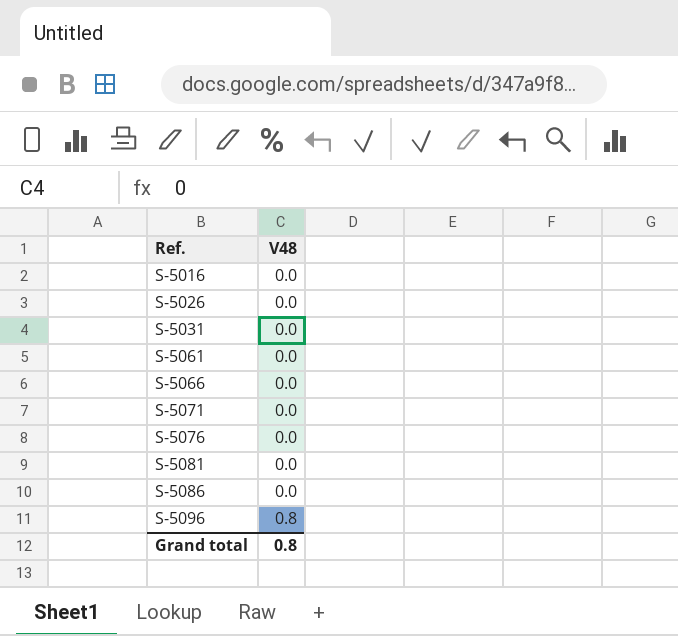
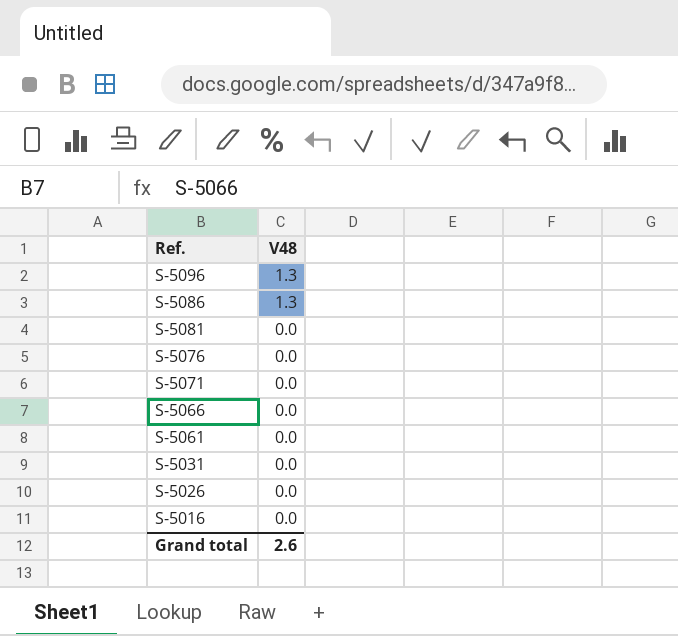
row order: Ref. ascending -> Ref. descending
S-5096 | V48: 0.8 -> 1.3
S-5086 | V48: 0.0 -> 1.3
Grand total | V48: 0.8 -> 2.6

